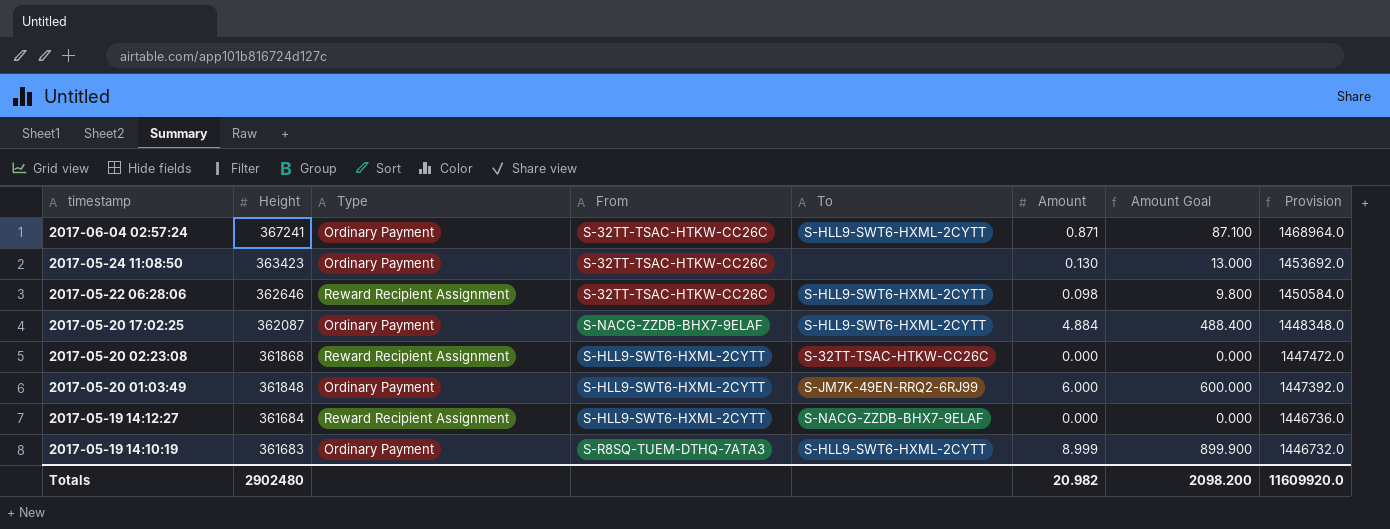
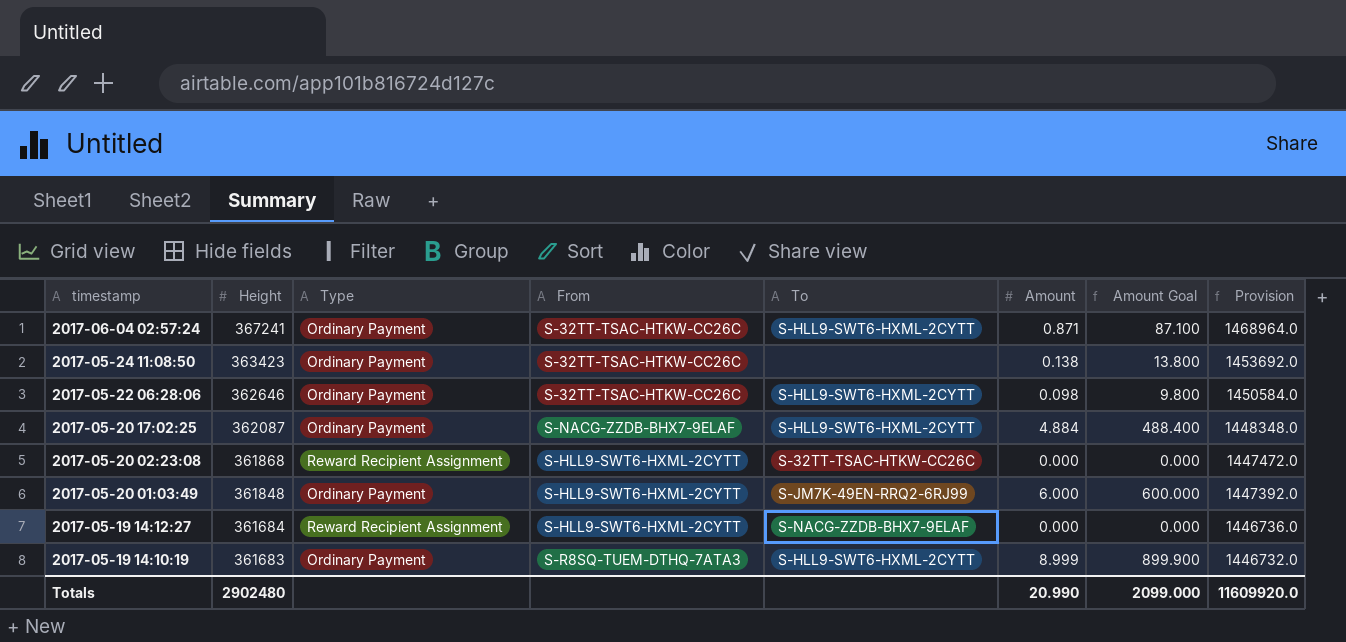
2017-05-24 11:08:50 | Amount: 0.130 -> 0.138
2017-05-24 11:08:50 | Amount Goal: 13.000 -> 13.800
2017-05-22 06:28:06 | Type: Reward Recipient Assignment -> Ordinary Payment
Totals | Amount: 20.982 -> 20.990
Totals | Amount Goal: 2098.200 -> 2099.000

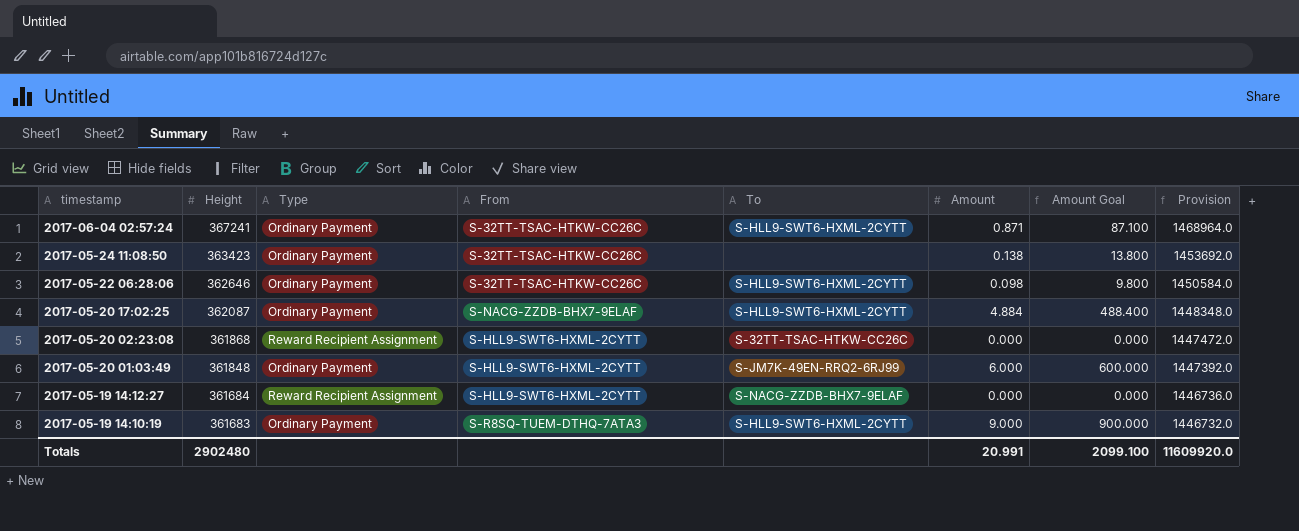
2017-05-19 14:10:19 | Amount: 8.999 -> 9.000
2017-05-19 14:10:19 | Amount Goal: 899.900 -> 900.000
Totals | Amount: 20.990 -> 20.991
Totals | Amount Goal: 2099.000 -> 2099.100

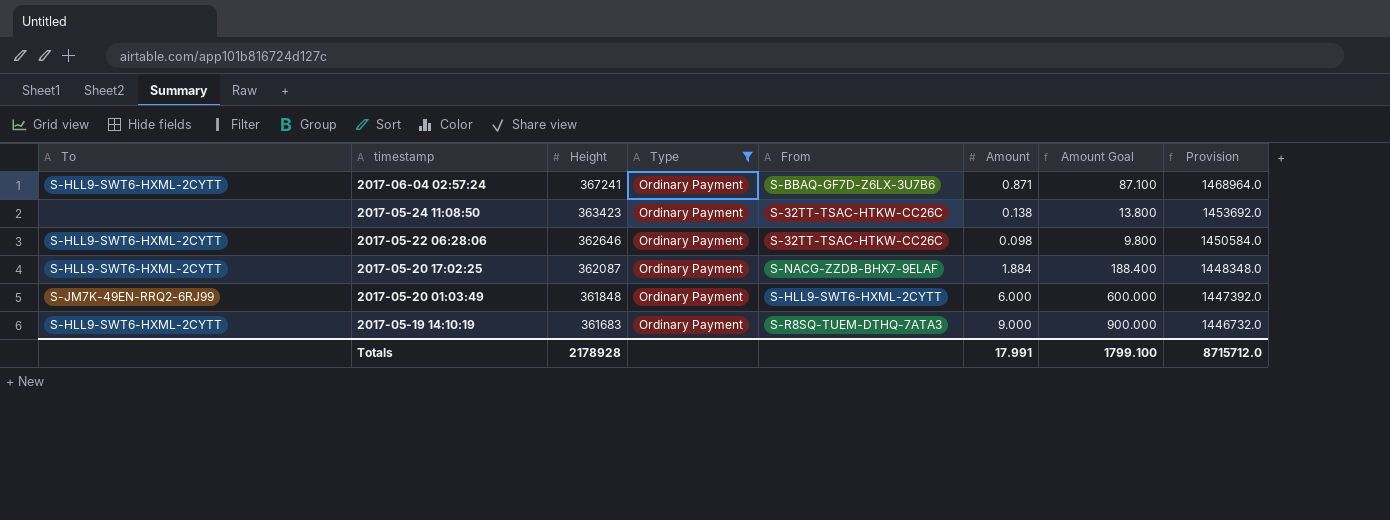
filter: none -> Type = Ordinary Payment
column To | position: 5 -> 1
2017-06-04 02:57:24 | From: S-32TT-TSAC-HTKW-CC26C -> S-BBAQ-GF7D-Z6LX-3U7B6
2017-05-20 17:02:25 | Amount: 4.884 -> 1.884
2017-05-20 17:02:25 | Amount Goal: 488.400 -> 188.400
Totals | Height: 2902480 -> 2178928
Totals | Amount: 20.991 -> 17.991
Totals | Amount Goal: 2099.100 -> 1799.100
Totals | Provision: 11609920.0 -> 8715712.0

